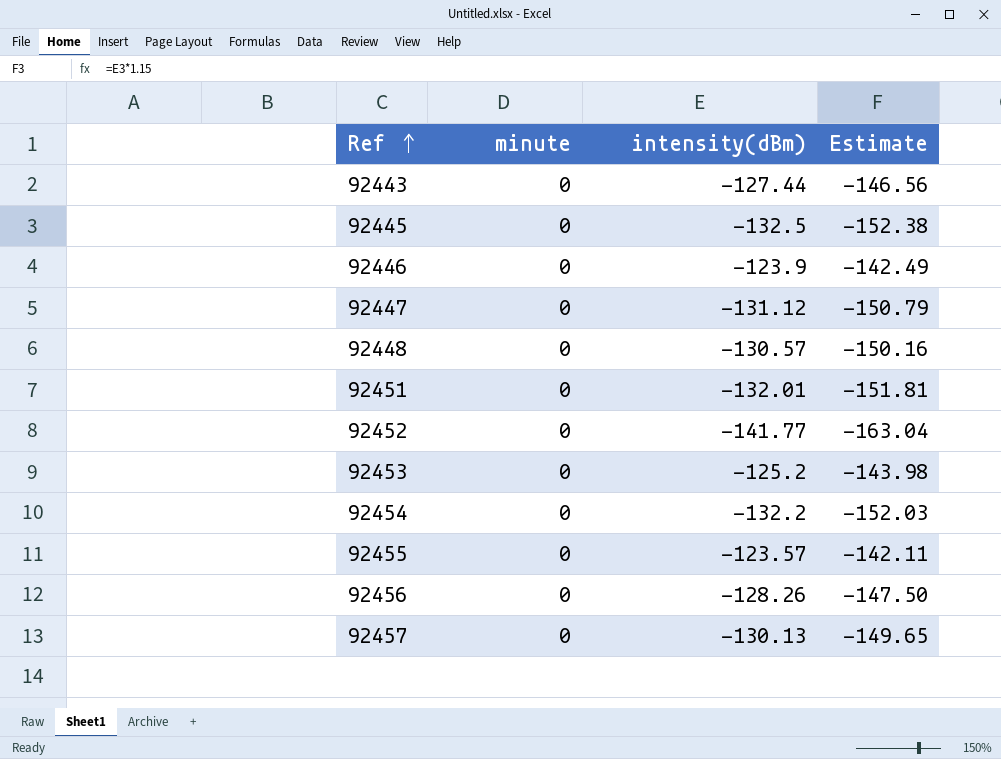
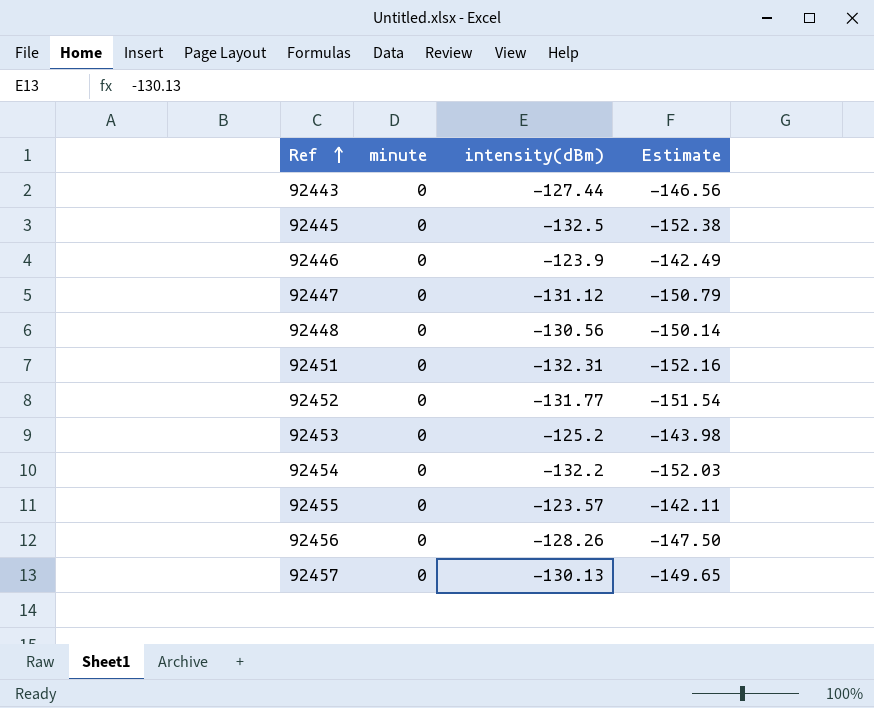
92448 | intensity(dBm): -130.57 -> -130.56
92448 | Estimate: -150.16 -> -150.14
92451 | intensity(dBm): -132.01 -> -132.31
92451 | Estimate: -151.81 -> -152.16
92452 | intensity(dBm): -141.77 -> -131.77
92452 | Estimate: -163.04 -> -151.54

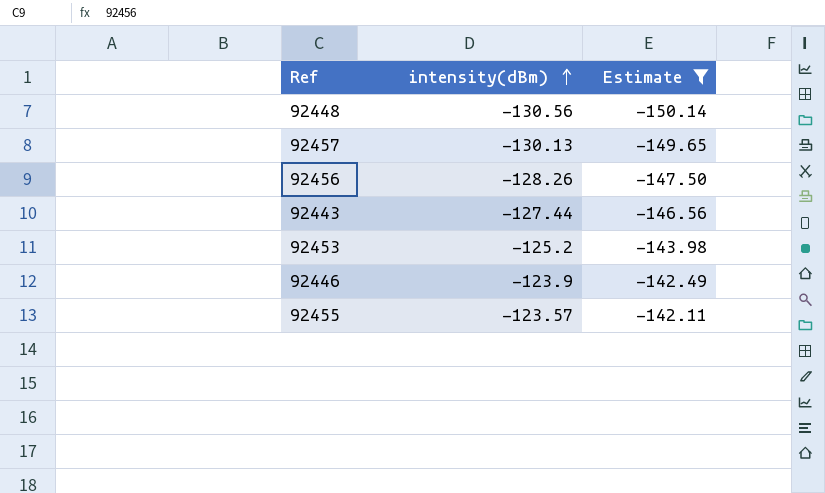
filter: none -> Estimate >= -150.14
row order: Ref ascending -> intensity(dBm) ascending
column minute | position: 2 -> none

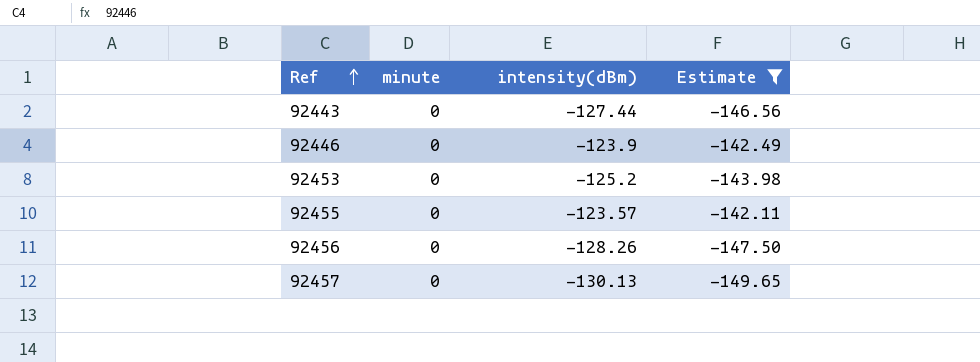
row order: intensity(dBm) ascending -> Ref ascending
column minute | position: none -> 2
row 92448: -130.56 | -150.14 -> none

